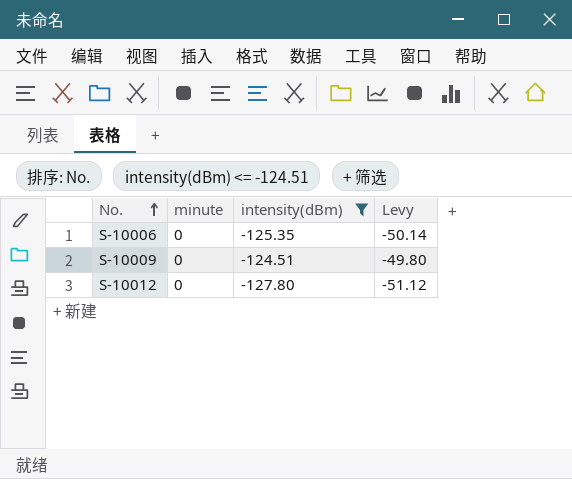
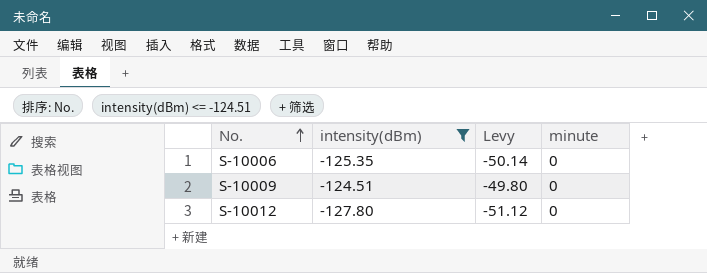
column minute | position: 2 -> 4

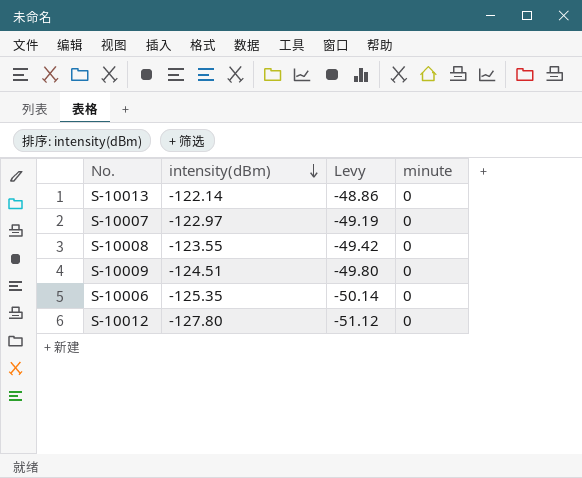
filter: intensity(dBm) <= -124.51 -> none
row order: No. ascending -> intensity(dBm) descending

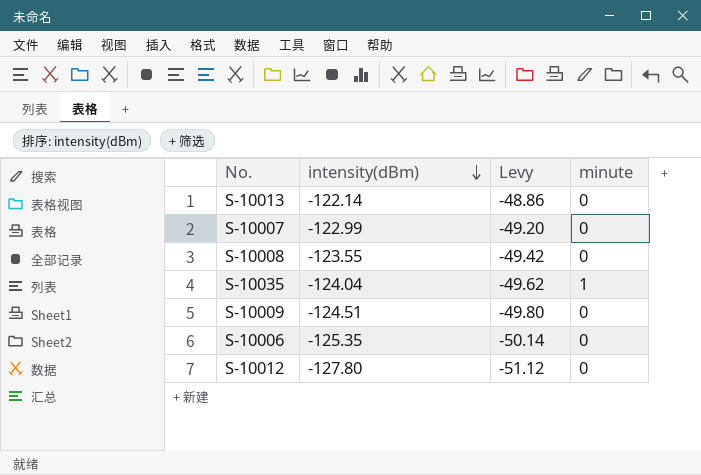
S-10007 | intensity(dBm): -122.97 -> -122.99
S-10007 | Levy: -49.19 -> -49.20
row S-10035: none -> -124.04 | -49.62 | 1

